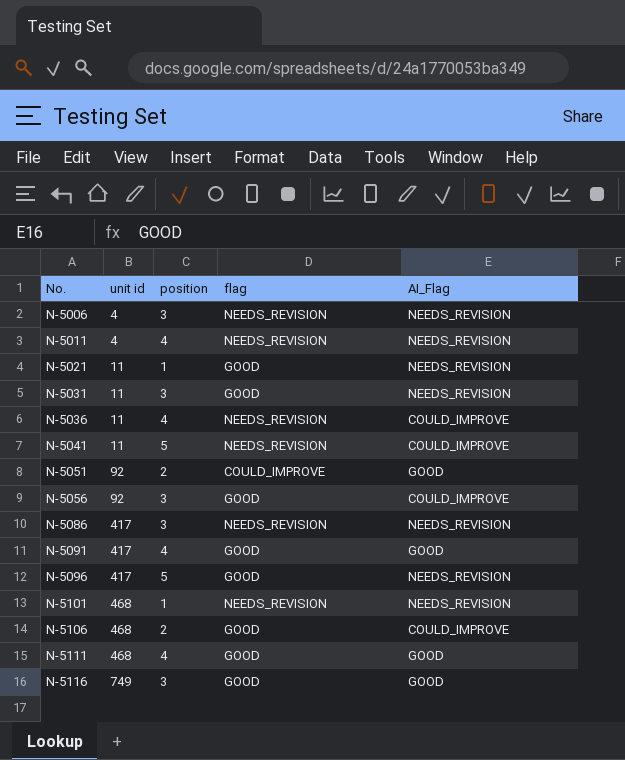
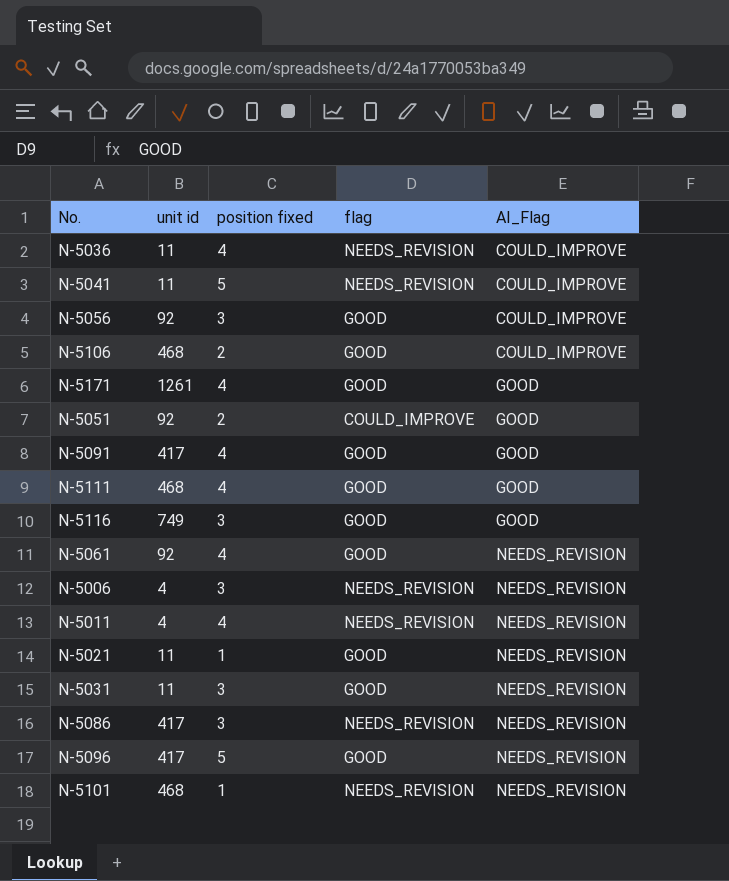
row order: No. ascending -> AI_Flag ascending
column name: position -> position fixed
row N-5171: none -> 1261 | 4 | GOOD | GOOD
row N-5061: none -> 92 | 4 | GOOD | NEEDS_REVISION

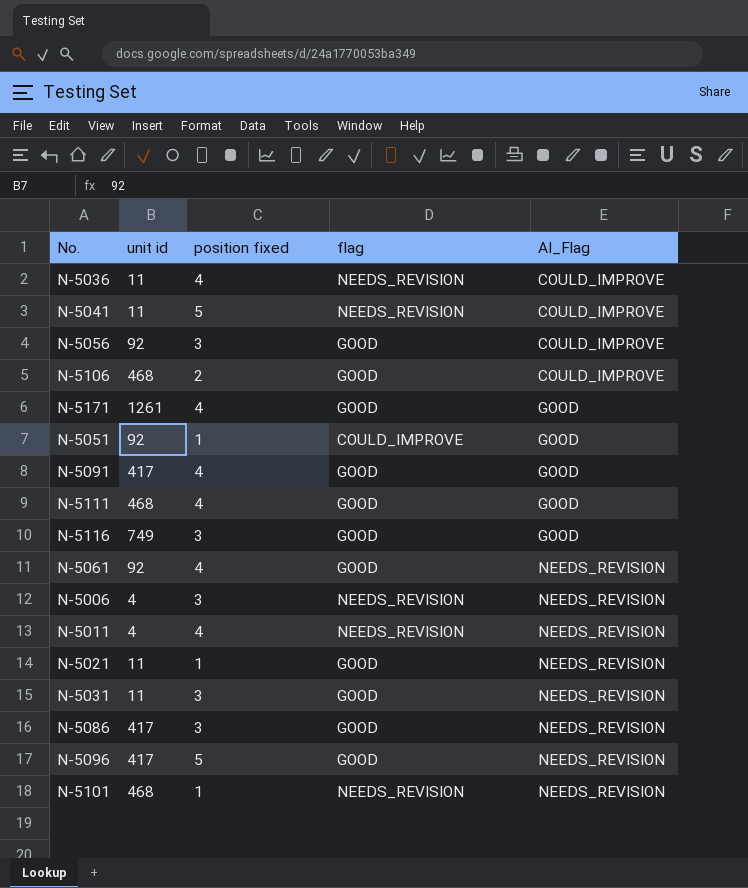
N-5051 | position fixed: 2 -> 1
N-5086 | flag: NEEDS_REVISION -> GOOD

